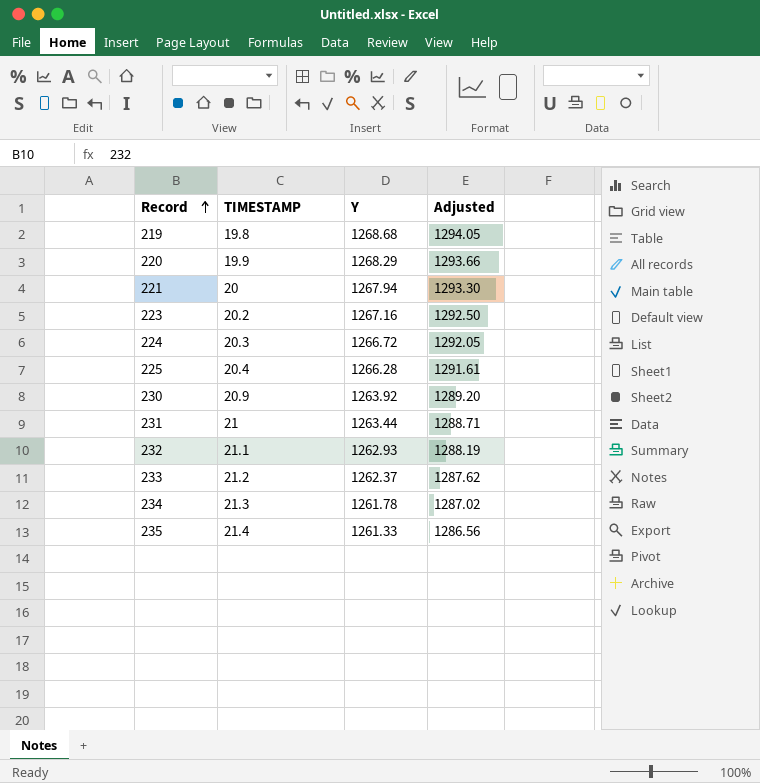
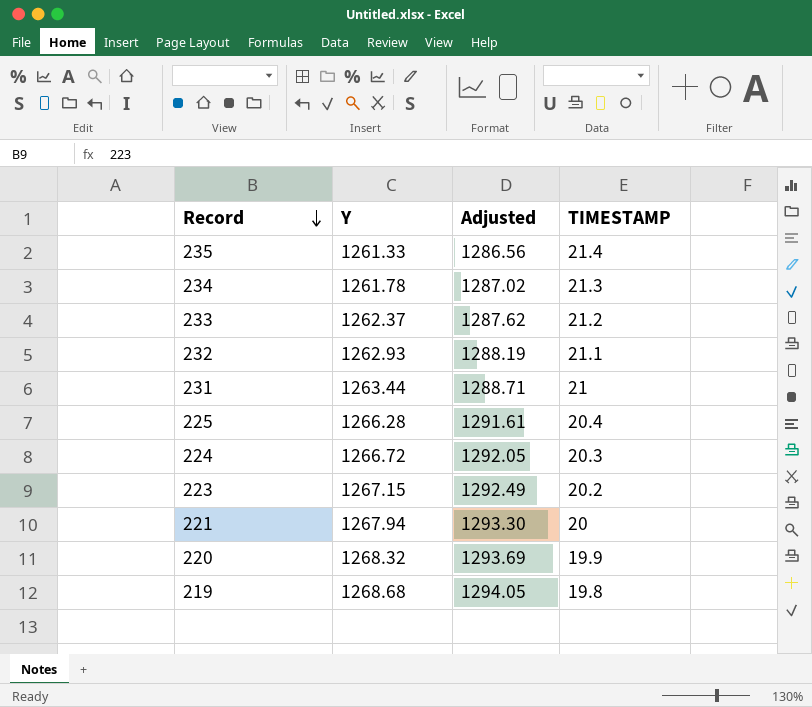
row order: Record ascending -> Record descending
column TIMESTAMP | position: 2 -> 4
row 230: 20.9 | 1263.92 | 1289.20 -> none
223 | Y: 1267.16 -> 1267.15
223 | Adjusted: 1292.50 -> 1292.49
220 | Y: 1268.29 -> 1268.32
220 | Adjusted: 1293.66 -> 1293.69

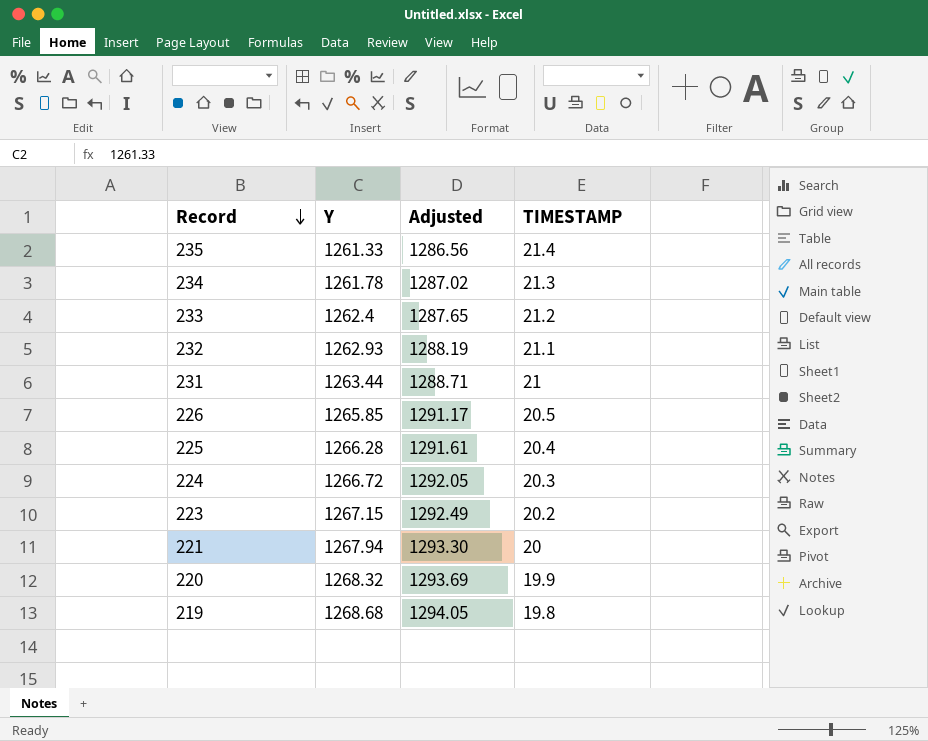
233 | Y: 1262.37 -> 1262.4
233 | Adjusted: 1287.62 -> 1287.65
row 226: none -> 1265.85 | 1291.17 | 20.5

